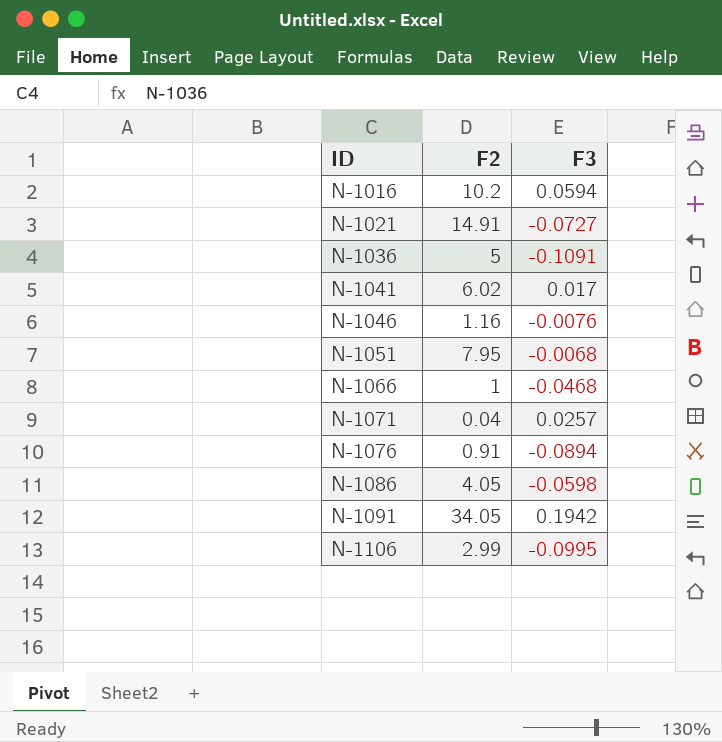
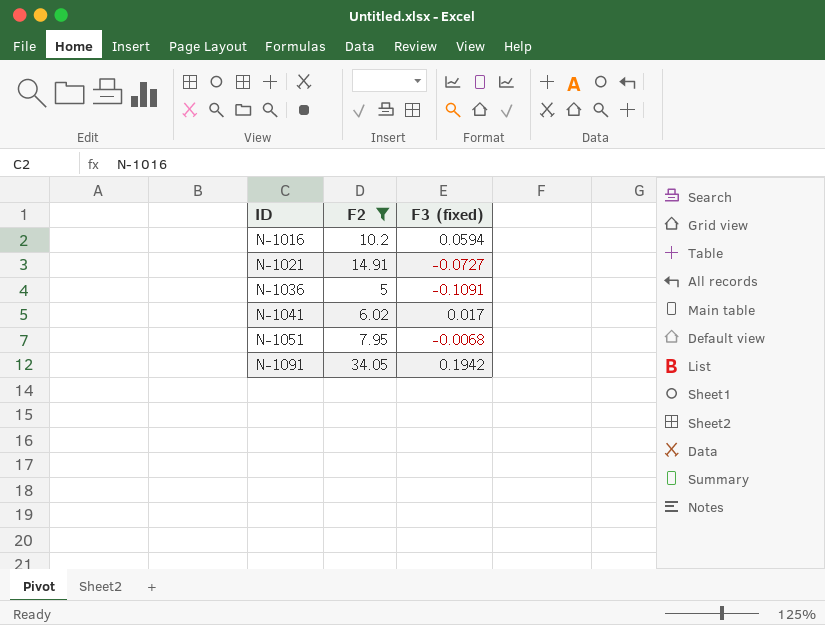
filter: none -> F2 >= 5
column name: F3 -> F3 (fixed)

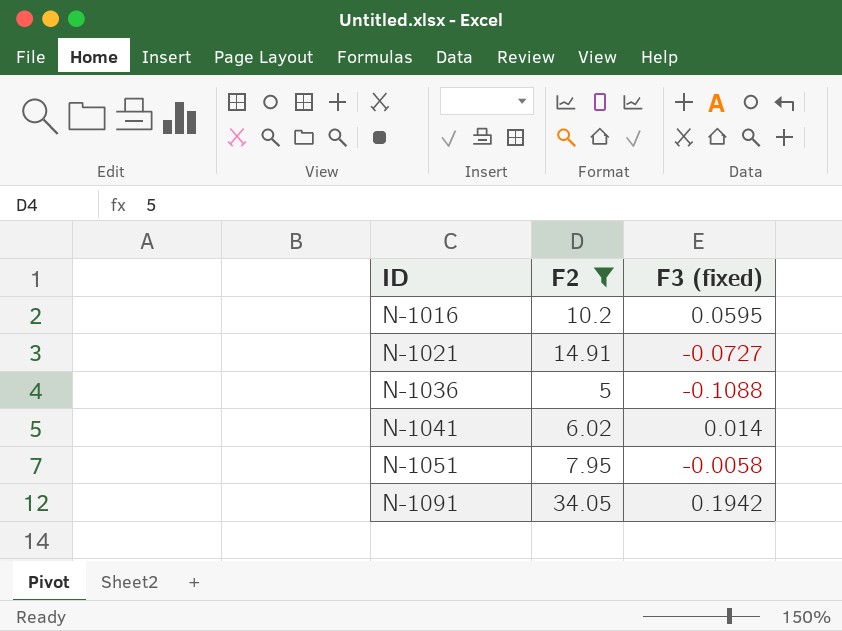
N-1016 | F3 (fixed): 0.0594 -> 0.0595
N-1036 | F3 (fixed): -0.1091 -> -0.1088
N-1041 | F3 (fixed): 0.017 -> 0.014
N-1051 | F3 (fixed): -0.0068 -> -0.0058

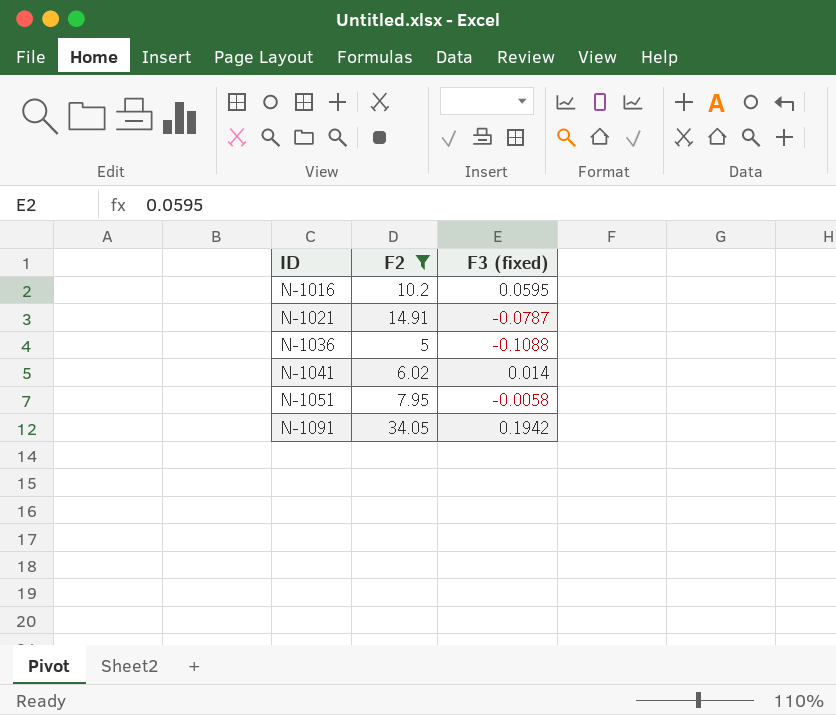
N-1021 | F3 (fixed): -0.0727 -> -0.0787

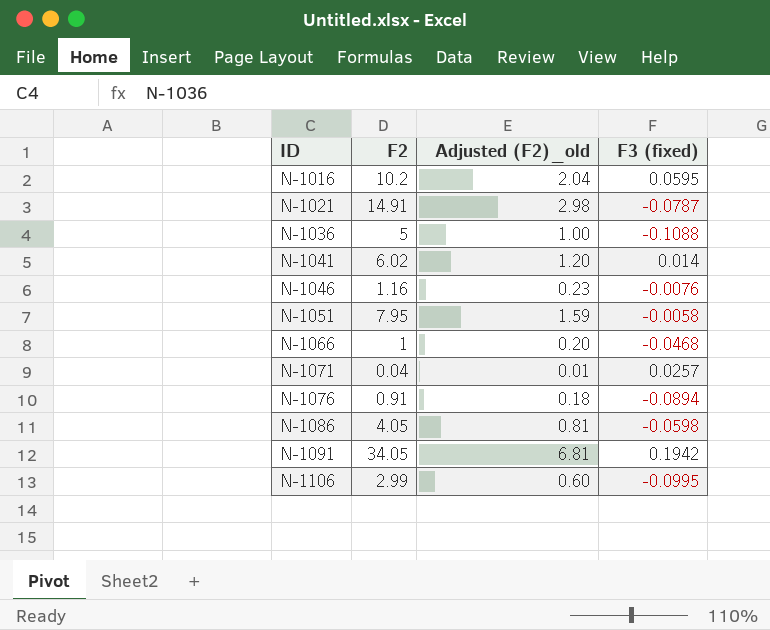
filter: F2 >= 5 -> none
column Adjusted (F2)_old | formula: none -> [F2] * 0.2

